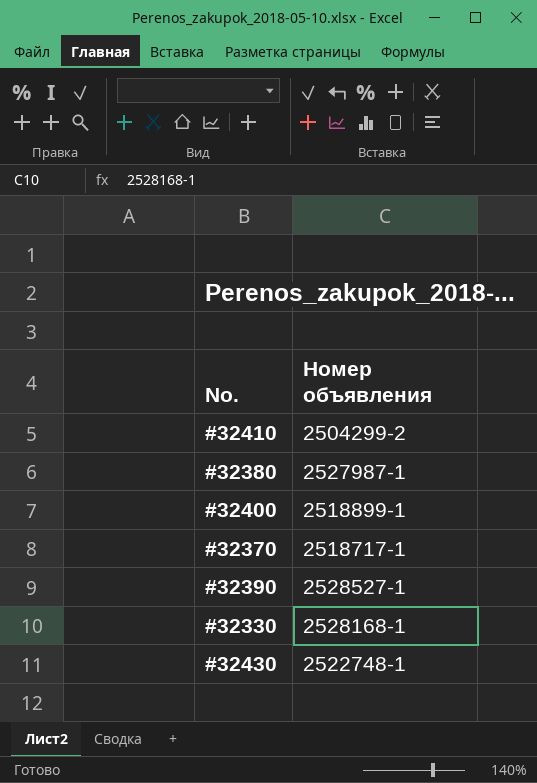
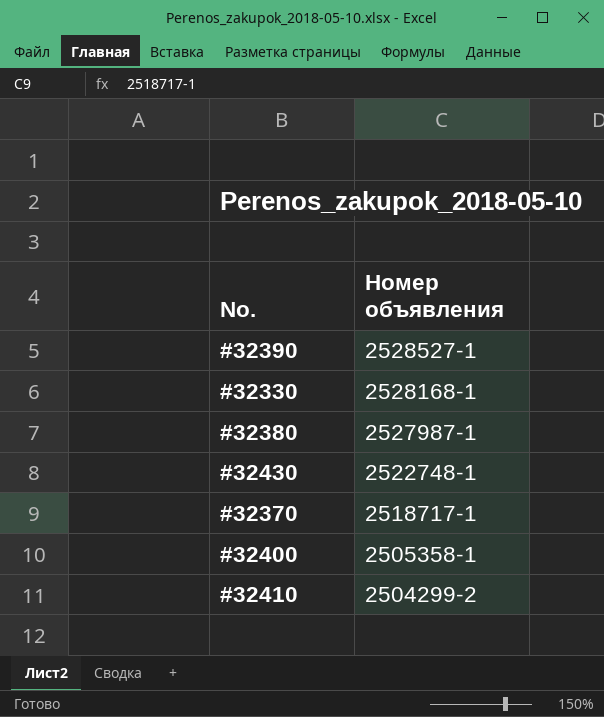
row order: none -> Номер объявления descending
#32400 | Номер объявления: 2518899-1 -> 2505358-1

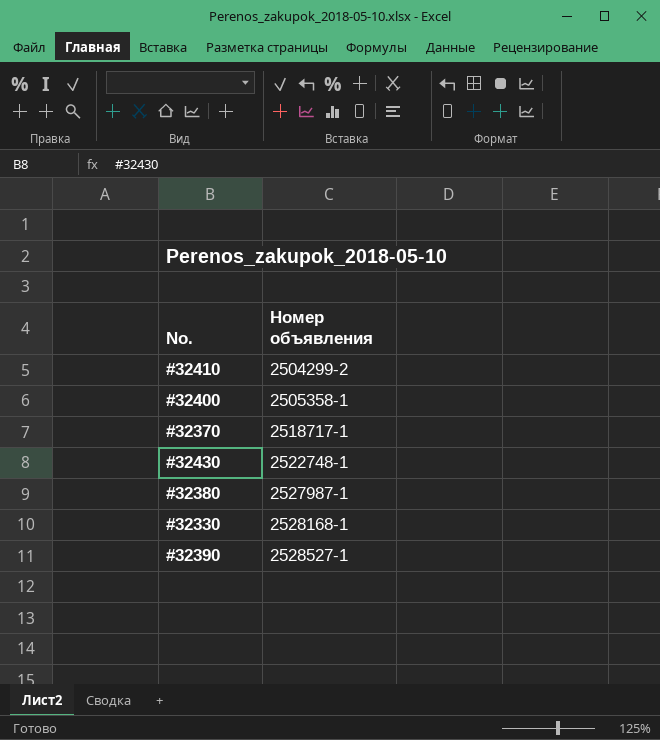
row order: Номер объявления descending -> Номер объявления ascending

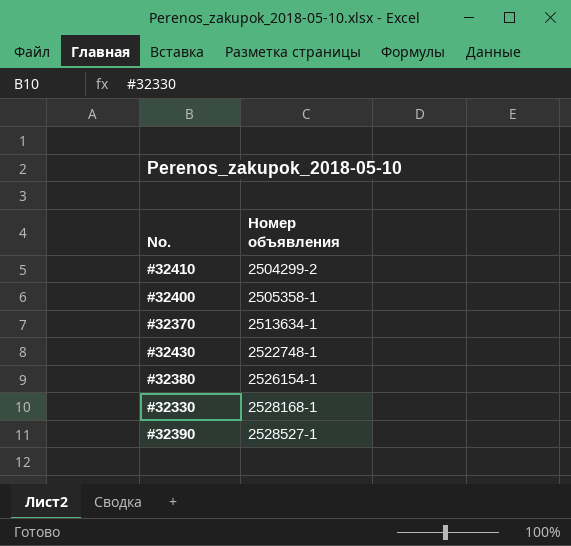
#32370 | Номер объявления: 2518717-1 -> 2513634-1
#32380 | Номер объявления: 2527987-1 -> 2526154-1

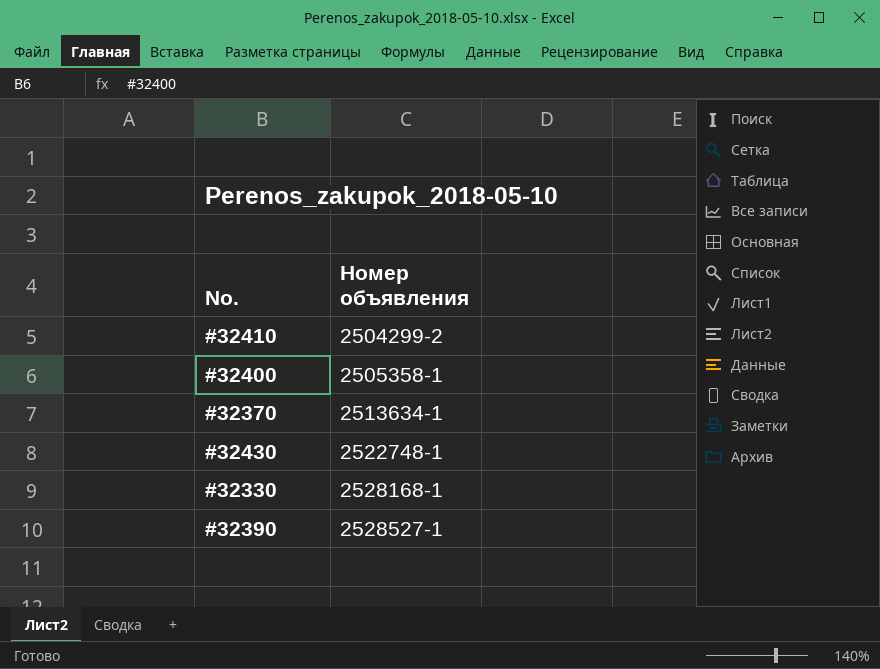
row #32380: 2526154-1 -> none

